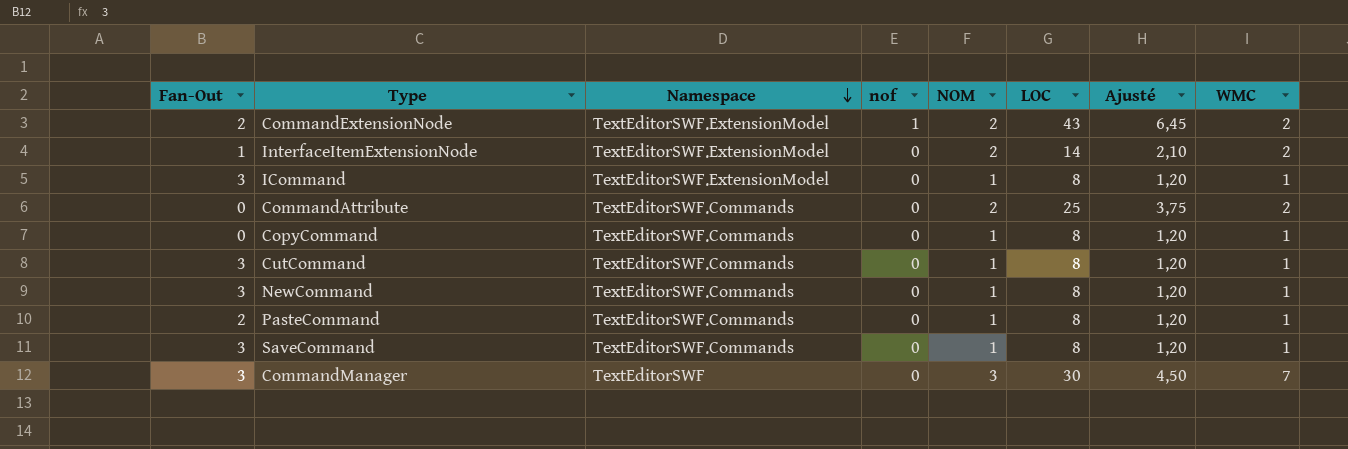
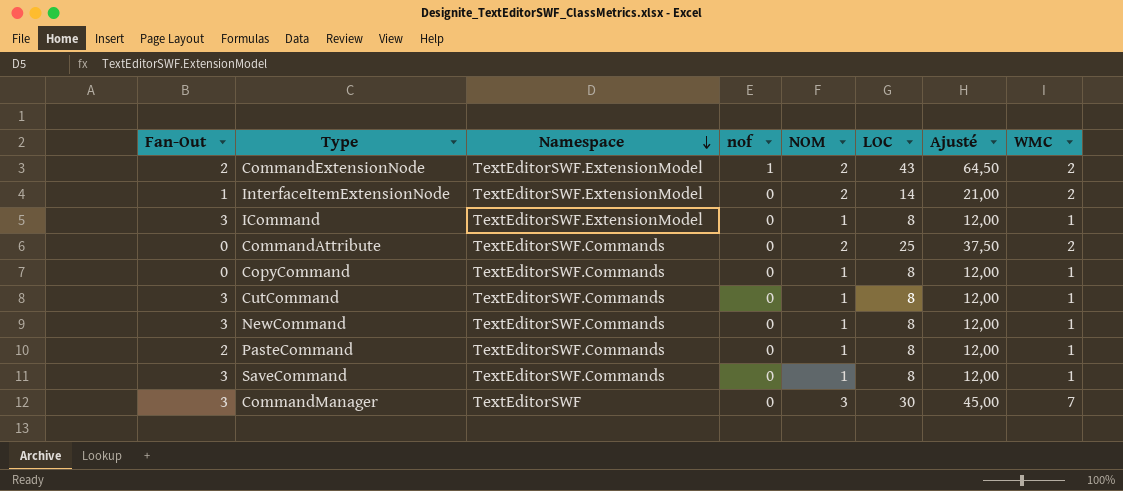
column Ajusté | formula: [LOC] * 0,15 -> [LOC] * 1,5

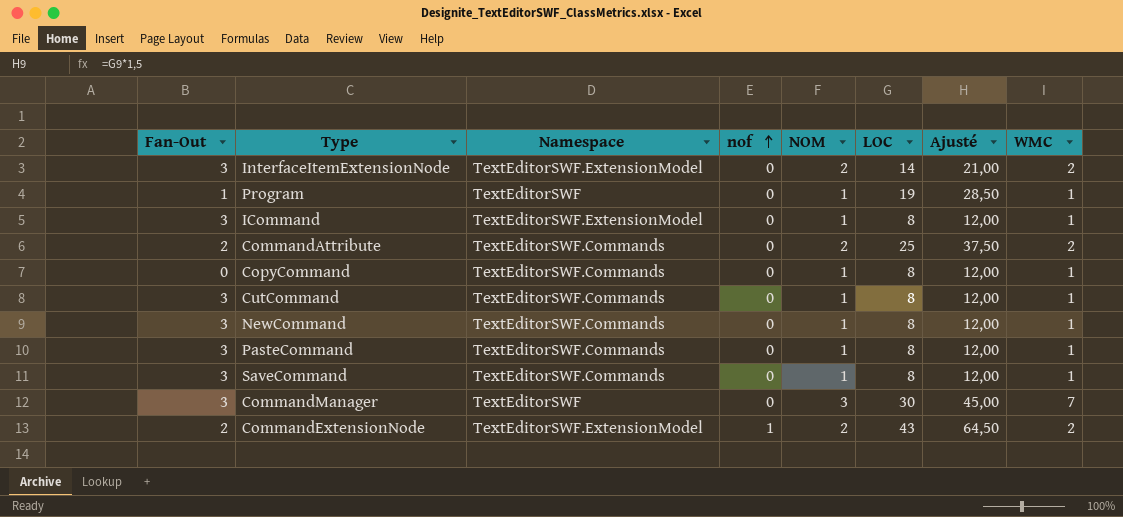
row order: Namespace descending -> nof ascending
InterfaceItemExtensionNode | Fan-Out: 1 -> 3
row Program: none -> 1 | TextEditorSWF | 0 | 1 | 19 | 28,50 | 1
CommandAttribute | Fan-Out: 0 -> 2
PasteCommand | Fan-Out: 2 -> 3

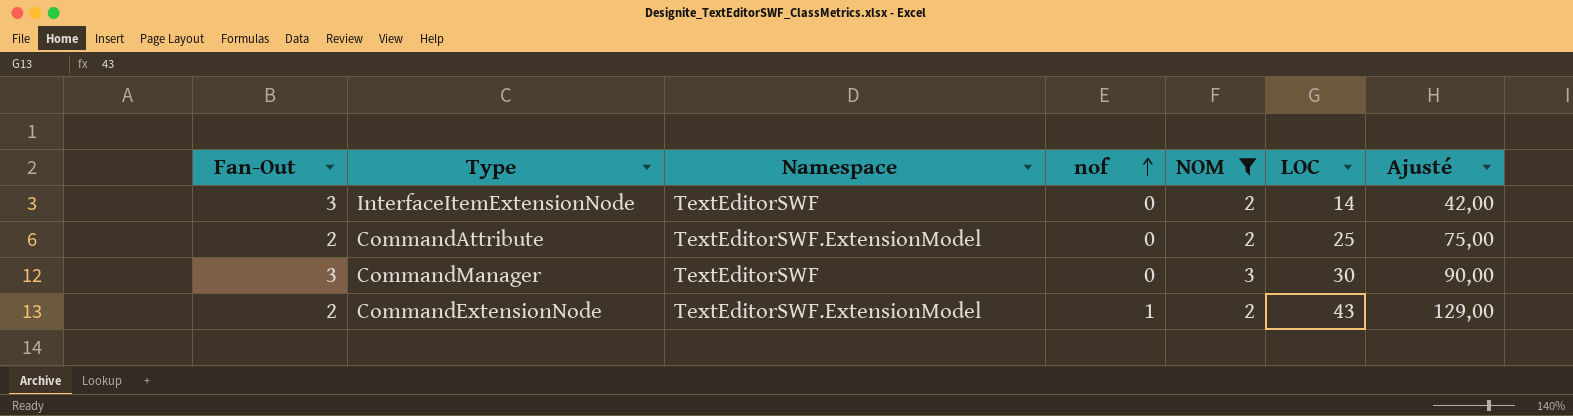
filter: none -> NOM != 1
column WMC | position: 8 -> none
column Ajusté | formula: [LOC] * 1,5 -> [LOC] * 3
InterfaceItemExtensionNode | Namespace: TextEditorSWF.ExtensionModel -> TextEditorSWF
CommandAttribute | Namespace: TextEditorSWF.Commands -> TextEditorSWF.ExtensionModel

